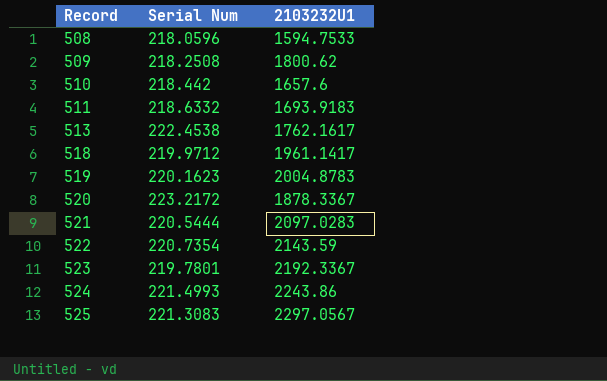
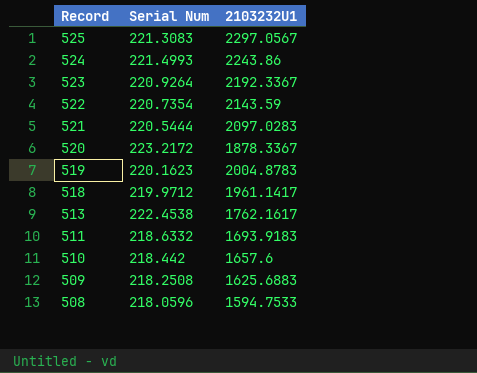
row order: Record ascending -> Record descending
523 | Serial Num: 219.7801 -> 220.9264
509 | 2103232U1: 1800.62 -> 1625.6883

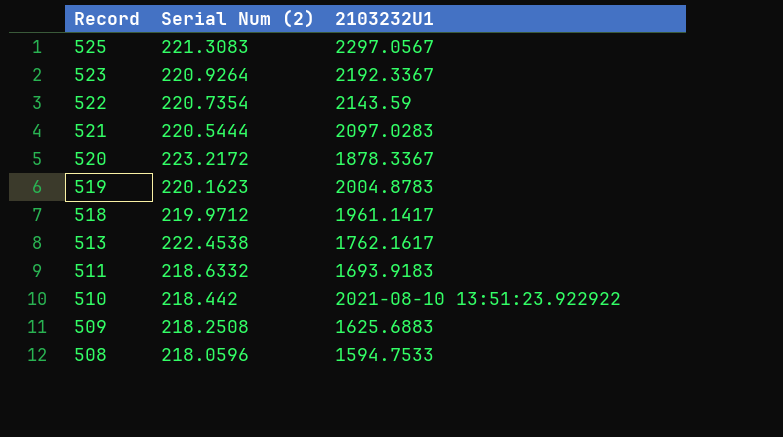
column name: Serial Num -> Serial Num (2)
row 524: 221.4993 | 2243.86 -> none
510 | 2103232U1: 1657.6 -> 2021-08-10 13:51:23.922922

